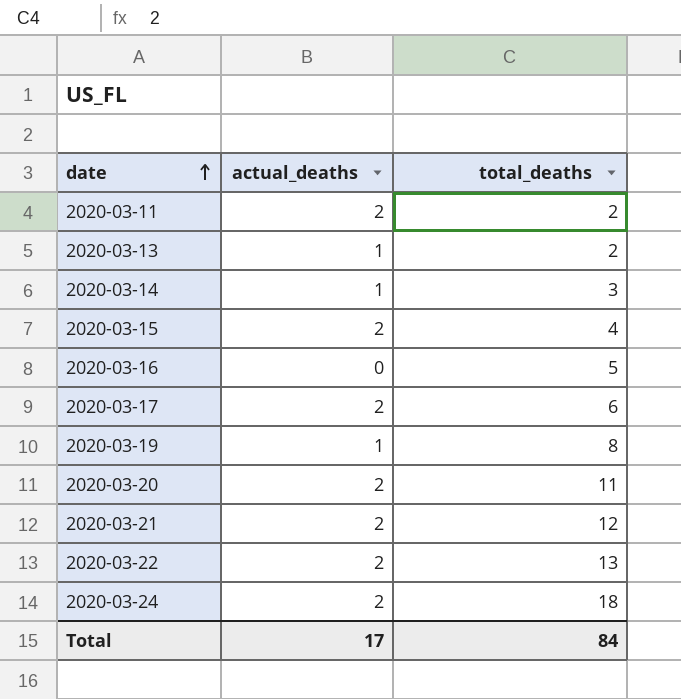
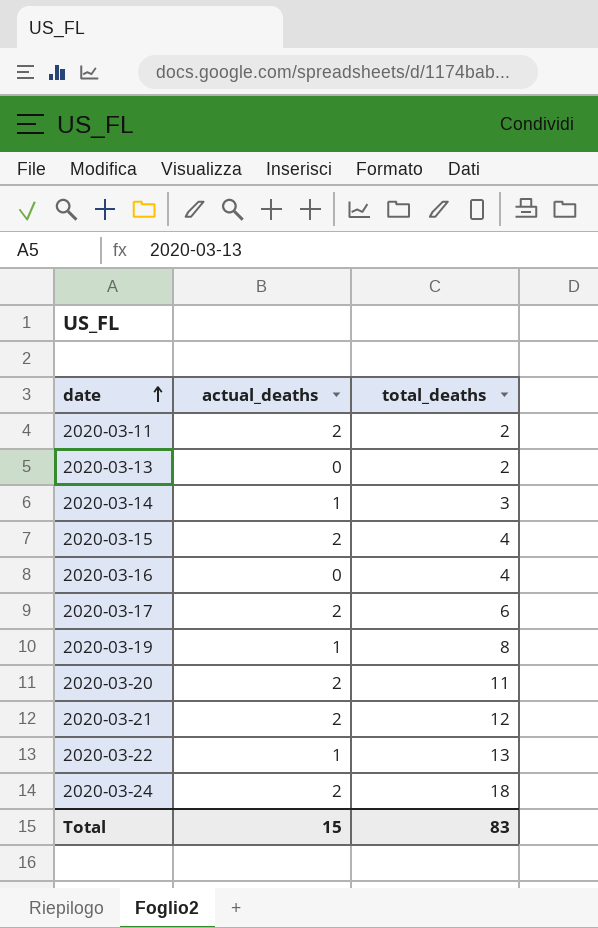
2020-03-13 | actual_deaths: 1 -> 0
2020-03-16 | total_deaths: 5 -> 4
2020-03-22 | actual_deaths: 2 -> 1
Total | actual_deaths: 17 -> 15
Total | total_deaths: 84 -> 83

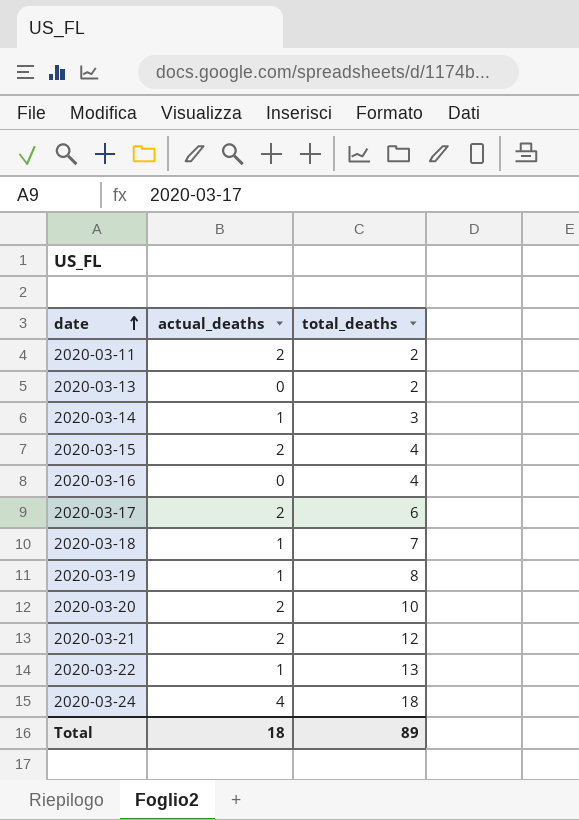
row 2020-03-18: none -> 1 | 7
2020-03-20 | total_deaths: 11 -> 10
2020-03-24 | actual_deaths: 2 -> 4
Total | actual_deaths: 15 -> 18
Total | total_deaths: 83 -> 89

